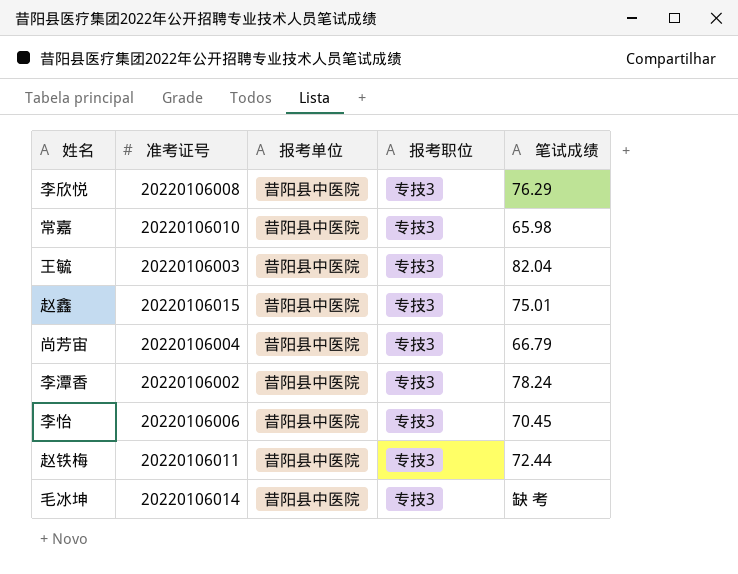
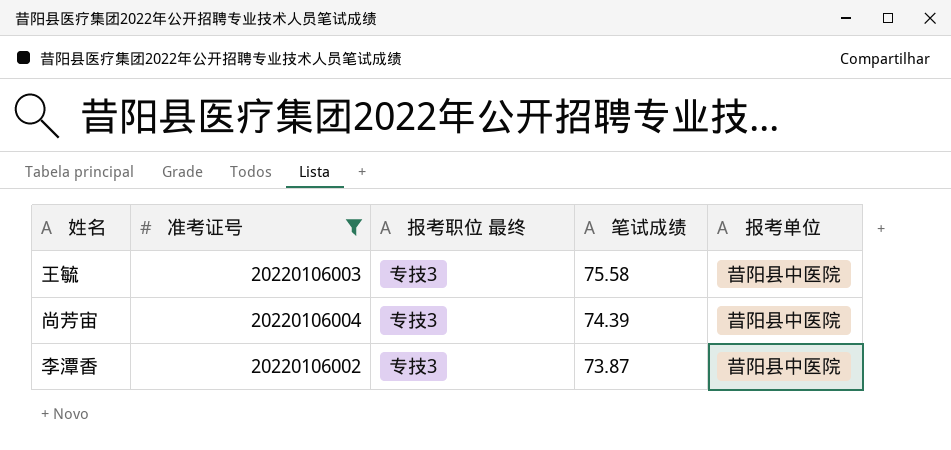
filter: none -> 准考证号 <= 20220106004
column name: 报考职位 -> 报考职位 最终
column 报考单位 | position: 3 -> 5
王毓 | 笔试成绩: 82.04 -> 75.58
尚芳宙 | 笔试成绩: 66.79 -> 74.39
李潭香 | 笔试成绩: 78.24 -> 73.87

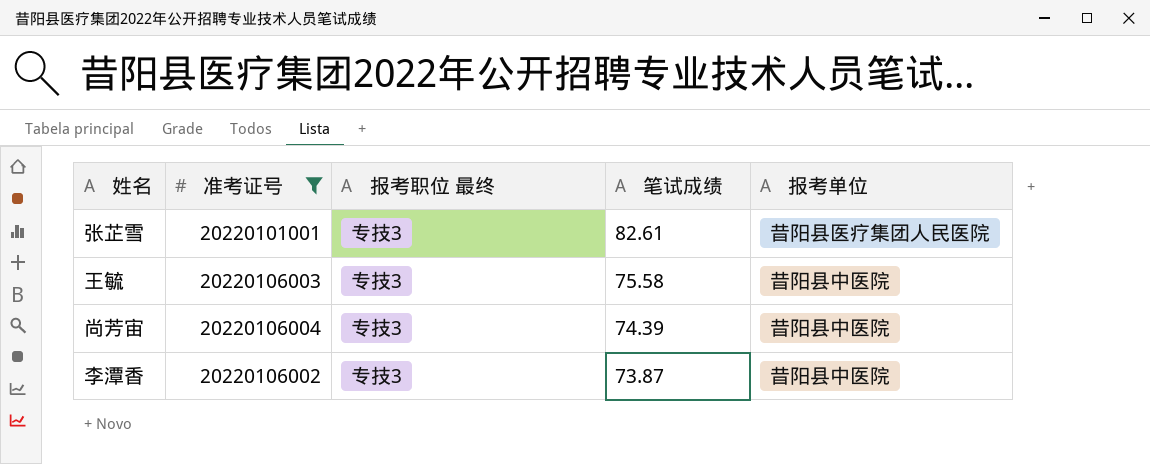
row 张芷雪: none -> 20220101001 | 专技3 | 82.61 | 昔阳县医疗集团人民医院

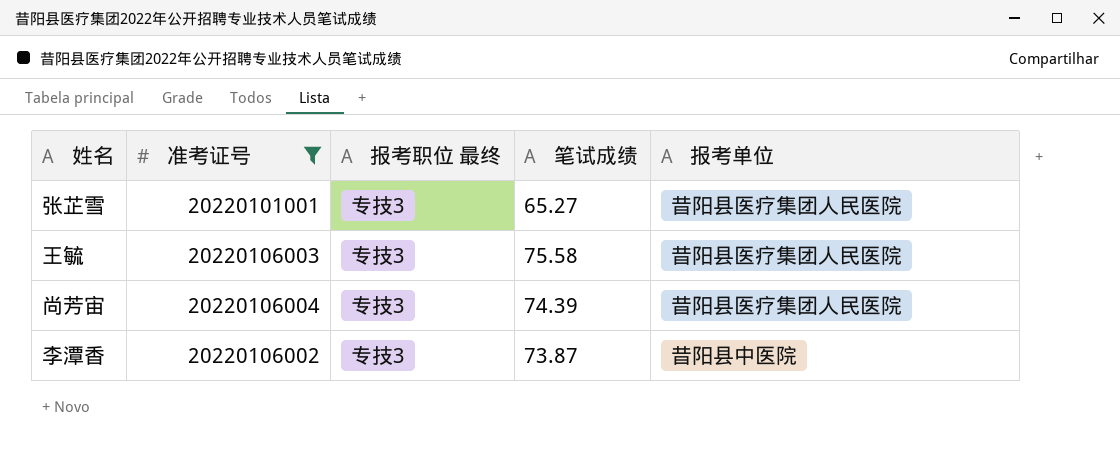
张芷雪 | 笔试成绩: 82.61 -> 65.27
王毓 | 报考单位: 昔阳县中医院 -> 昔阳县医疗集团人民医院
尚芳宙 | 报考单位: 昔阳县中医院 -> 昔阳县医疗集团人民医院

